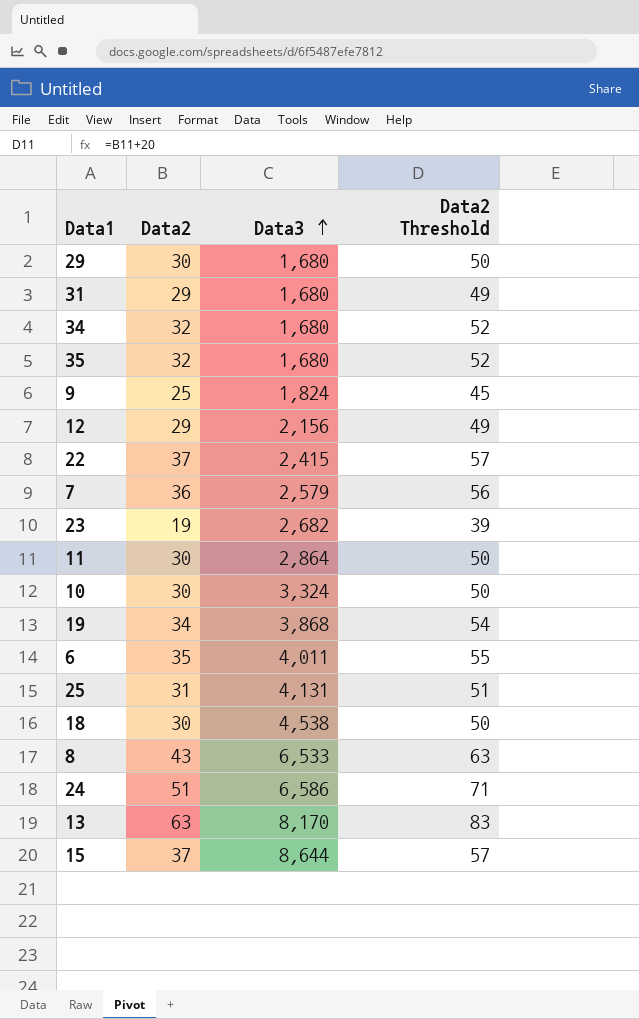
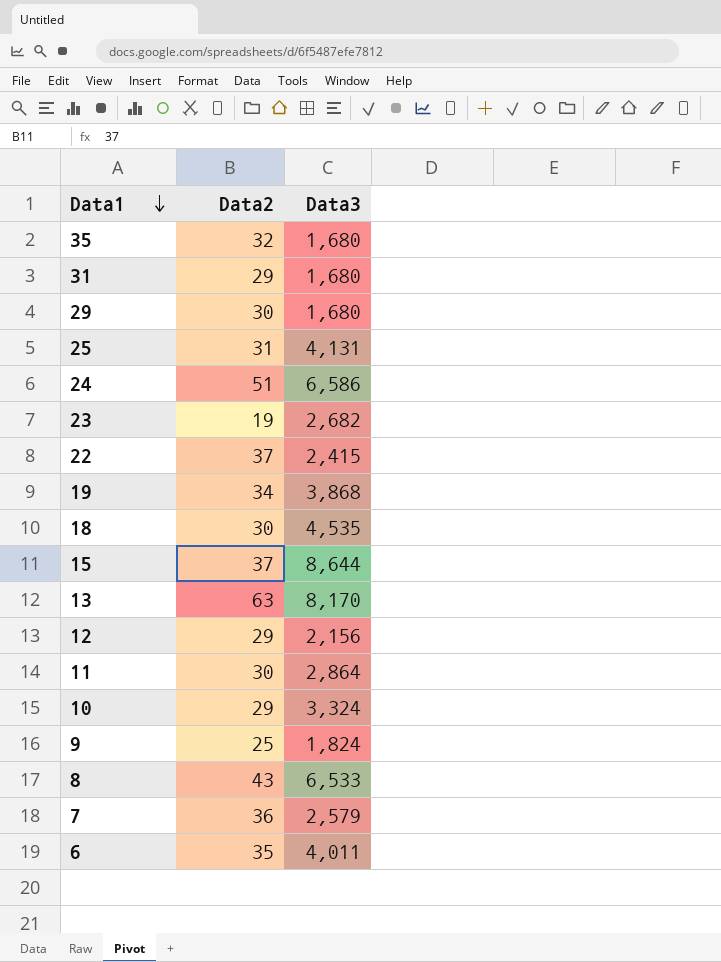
row order: Data3 ascending -> Data1 descending
column Data2 Threshold | formula: [Data2] + 20 -> none
row 34: 32 | 1,680 | 52 -> none
18 | Data3: 4,538 -> 4,535
10 | Data2: 30 -> 29

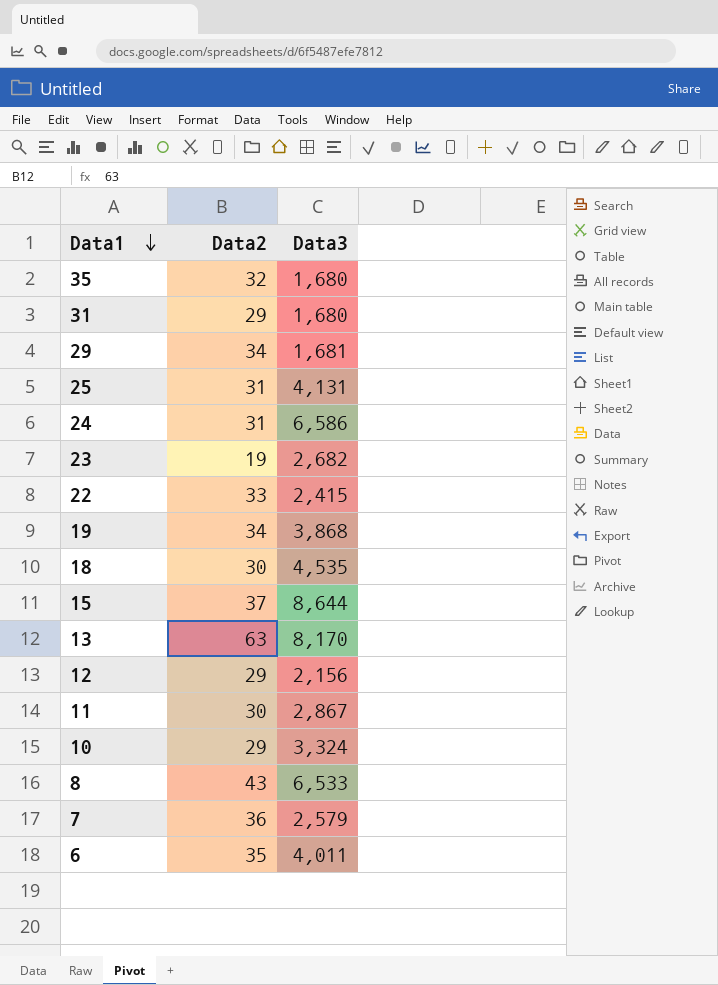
row 9: 25 | 1,824 -> none
29 | Data2: 30 -> 34
29 | Data3: 1,680 -> 1,681
24 | Data2: 51 -> 31
22 | Data2: 37 -> 33
11 | Data3: 2,864 -> 2,867

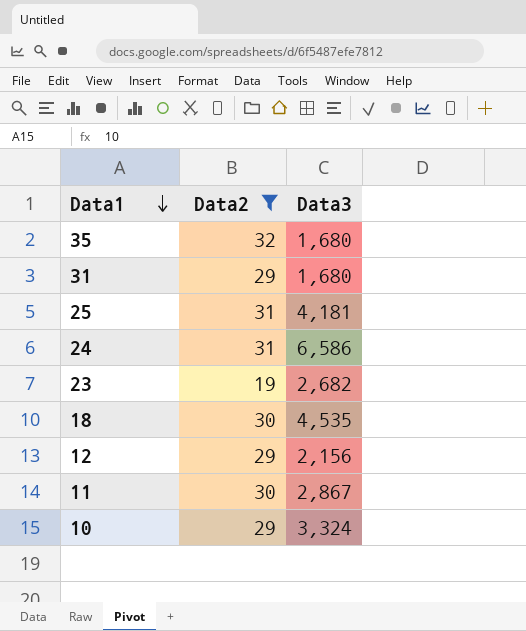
filter: none -> Data2 <= 32
25 | Data3: 4,131 -> 4,181

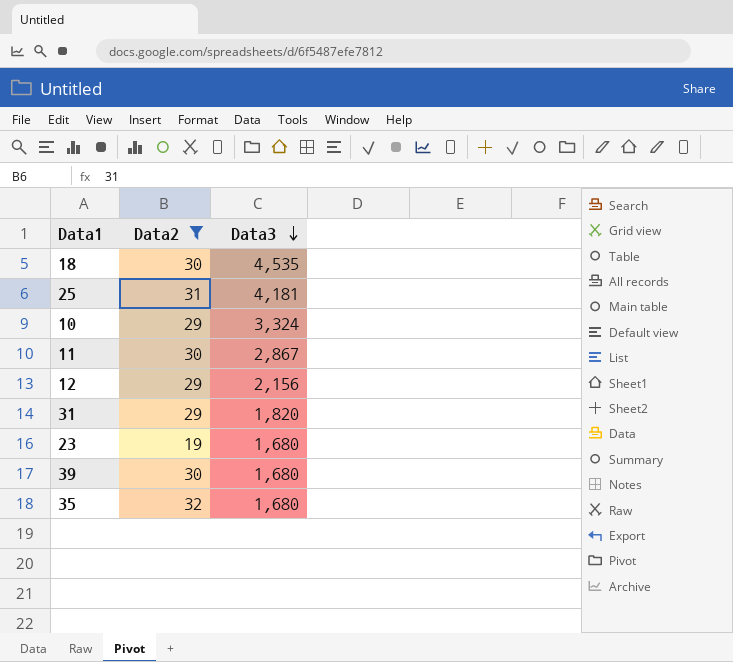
row order: Data1 descending -> Data3 descending
row 24: 31 | 6,586 -> none
31 | Data3: 1,680 -> 1,820
23 | Data3: 2,682 -> 1,680
row 39: none -> 30 | 1,680

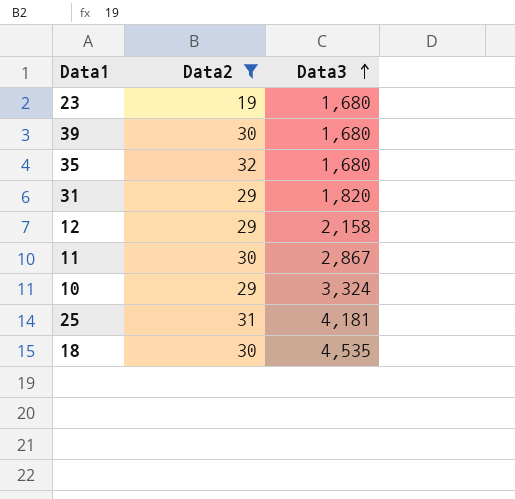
row order: Data3 descending -> Data3 ascending
12 | Data3: 2,156 -> 2,158

